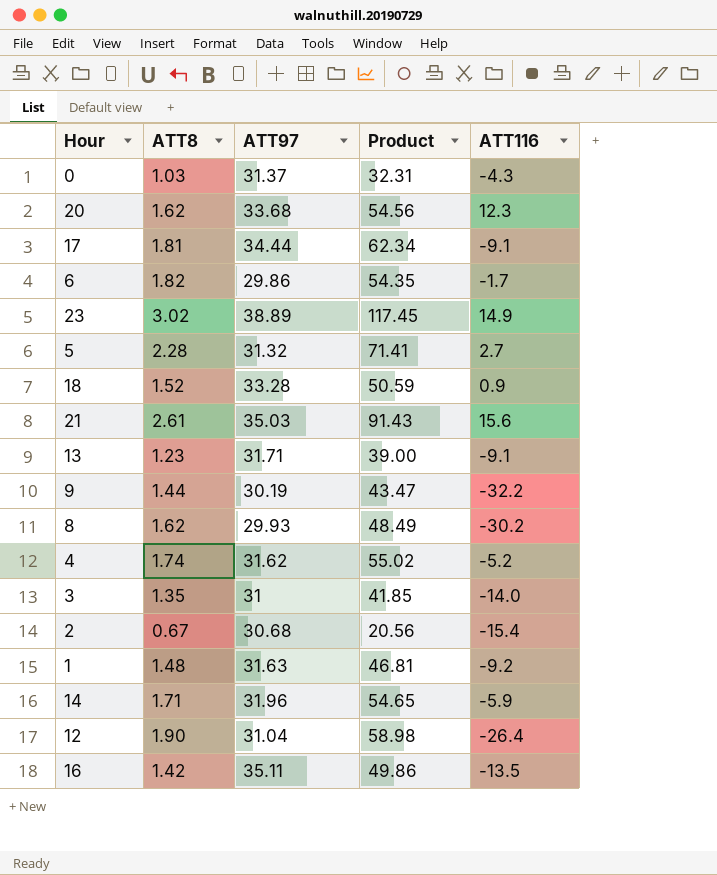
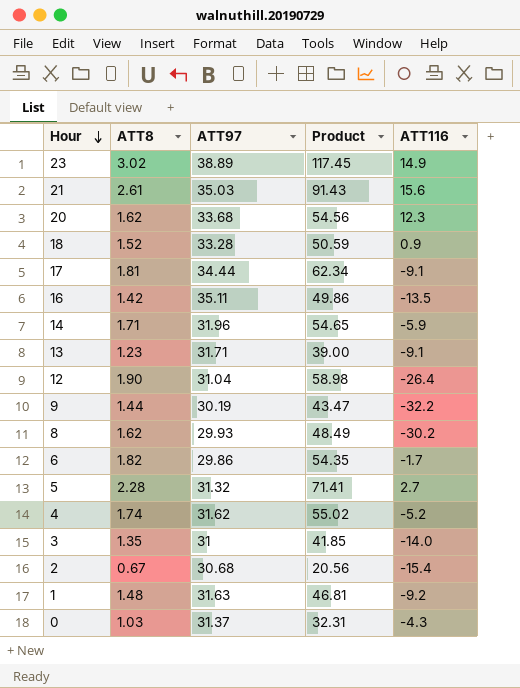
row order: none -> Hour descending

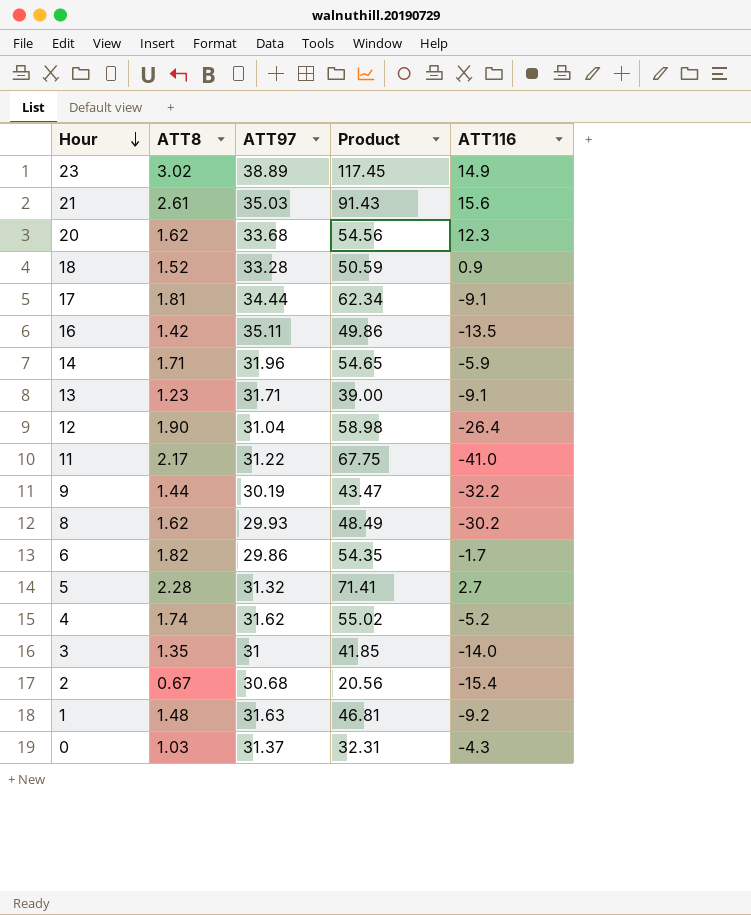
row 11: none -> 2.17 | 31.22 | 67.75 | -41.0

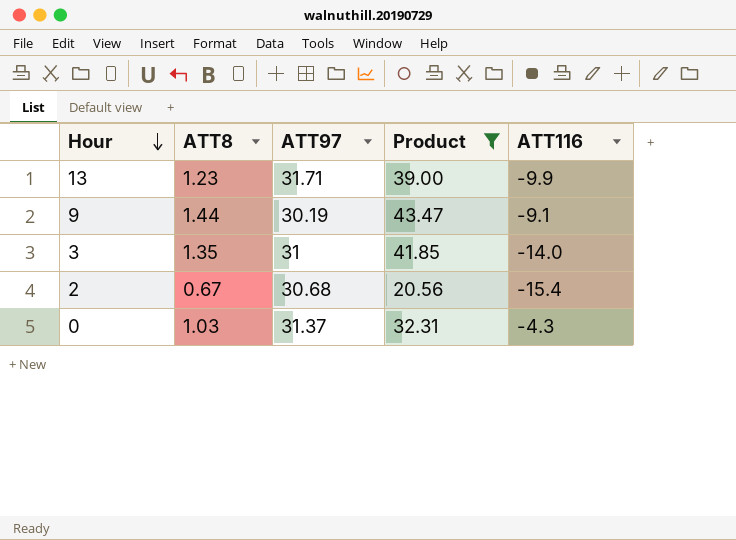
filter: none -> Product <= 43.47
13 | ATT116: -9.1 -> -9.9
9 | ATT116: -32.2 -> -9.1

